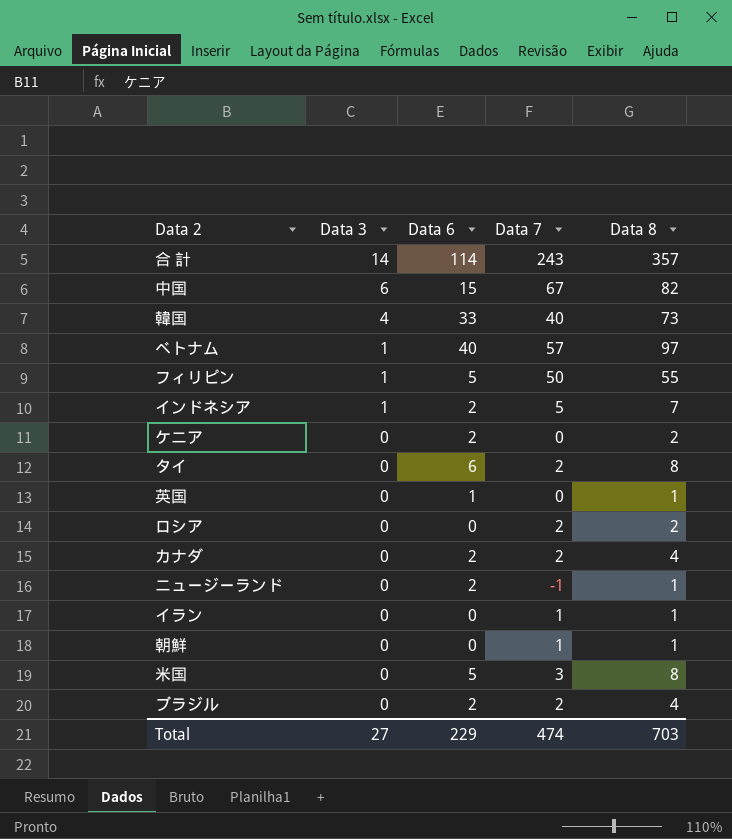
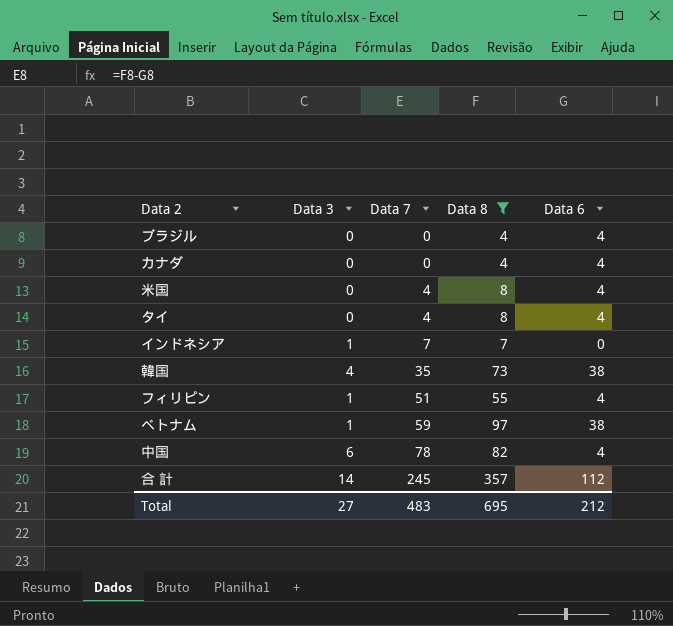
filter: none -> Data 8 >= 4
row order: Data 3 descending -> Data 7 ascending
column Data 6 | position: 3 -> 5
ブラジル | Data 7: 2 -> 0
ブラジル | Data 6: 2 -> 4
カナダ | Data 7: 2 -> 0
カナダ | Data 6: 2 -> 4
米国 | Data 7: 3 -> 4
米国 | Data 6: 5 -> 4
タイ | Data 7: 2 -> 4
タイ | Data 6: 6 -> 4
インドネシア | Data 7: 5 -> 7
インドネシア | Data 6: 2 -> 0
韓国 | Data 7: 40 -> 35
韓国 | Data 6: 33 -> 38
フィリピン | Data 7: 50 -> 51
フィリピン | Data 6: 5 -> 4
ベトナム | Data 7: 57 -> 59
ベトナム | Data 6: 40 -> 38
中国 | Data 7: 67 -> 78
中国 | Data 6: 15 -> 4
合 計 | Data 7: 243 -> 245
合 計 | Data 6: 114 -> 112
Total | Data 7: 474 -> 483
Total | Data 8: 703 -> 695
Total | Data 6: 229 -> 212

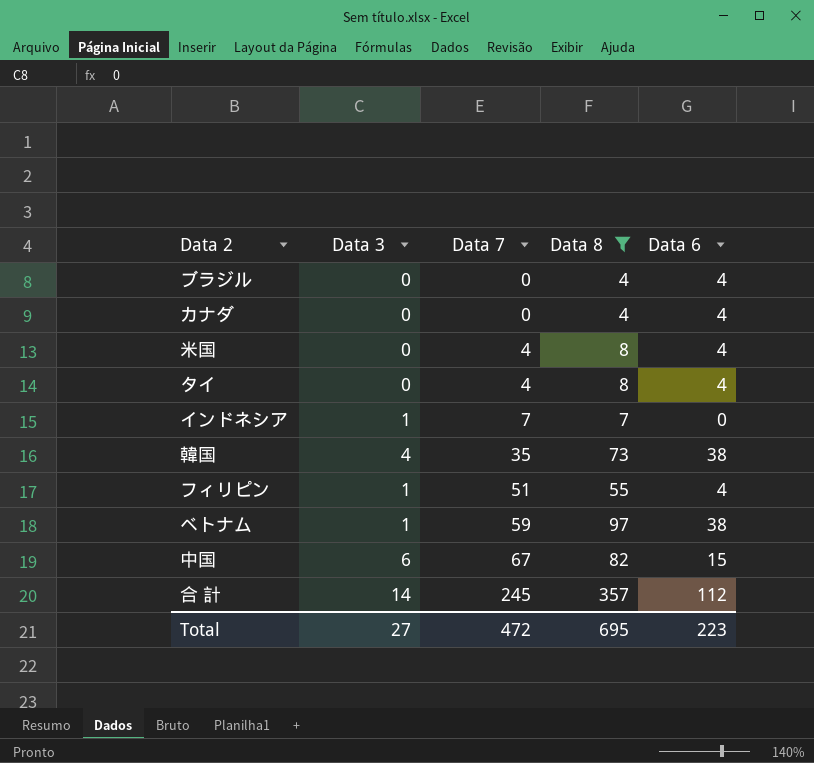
中国 | Data 7: 78 -> 67
中国 | Data 6: 4 -> 15
Total | Data 7: 483 -> 472
Total | Data 6: 212 -> 223

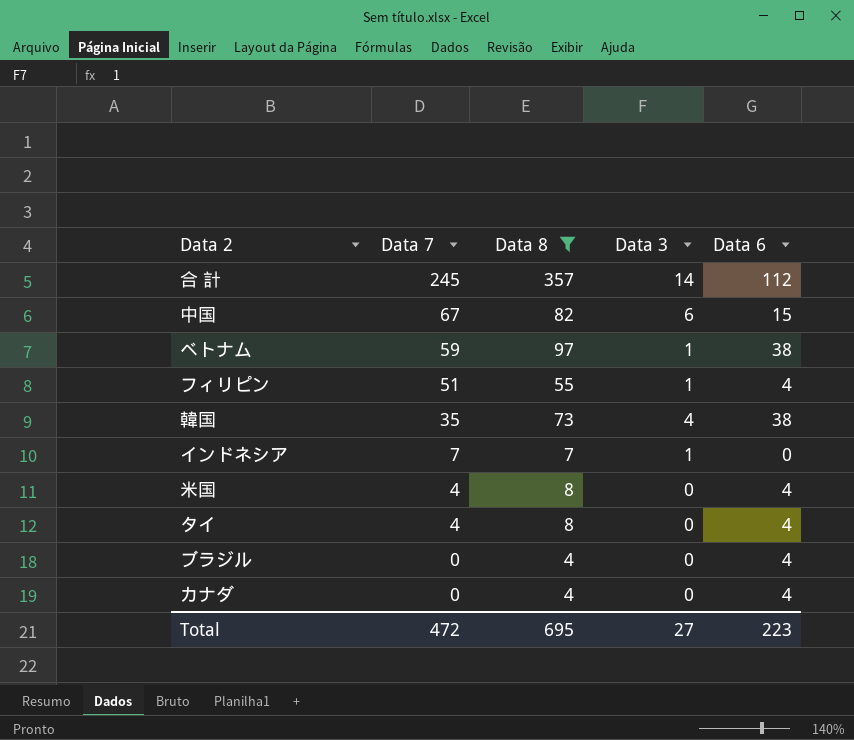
row order: Data 7 ascending -> Data 7 descending
column Data 3 | position: 2 -> 4

